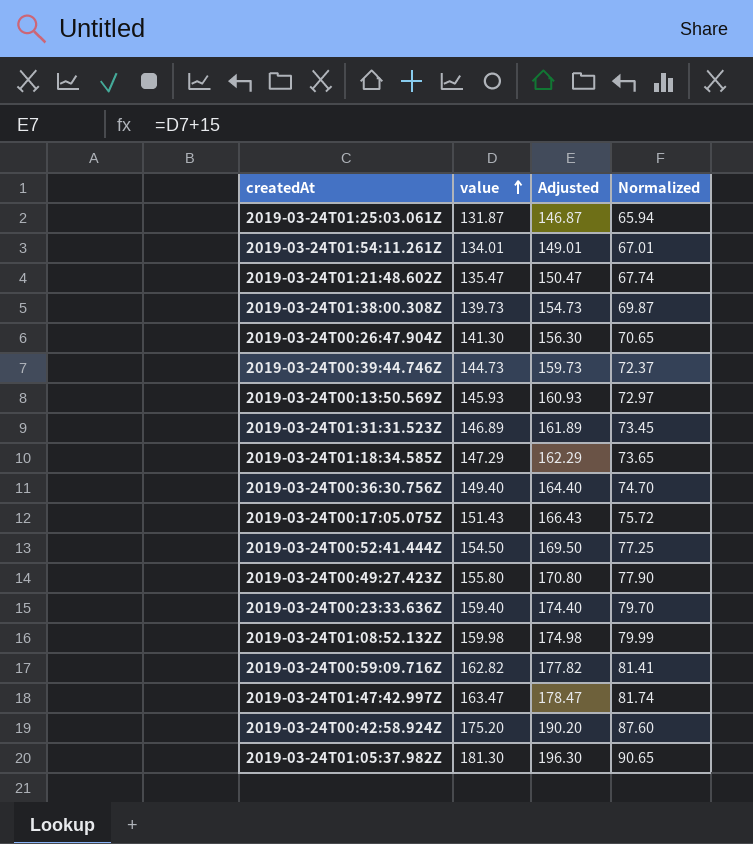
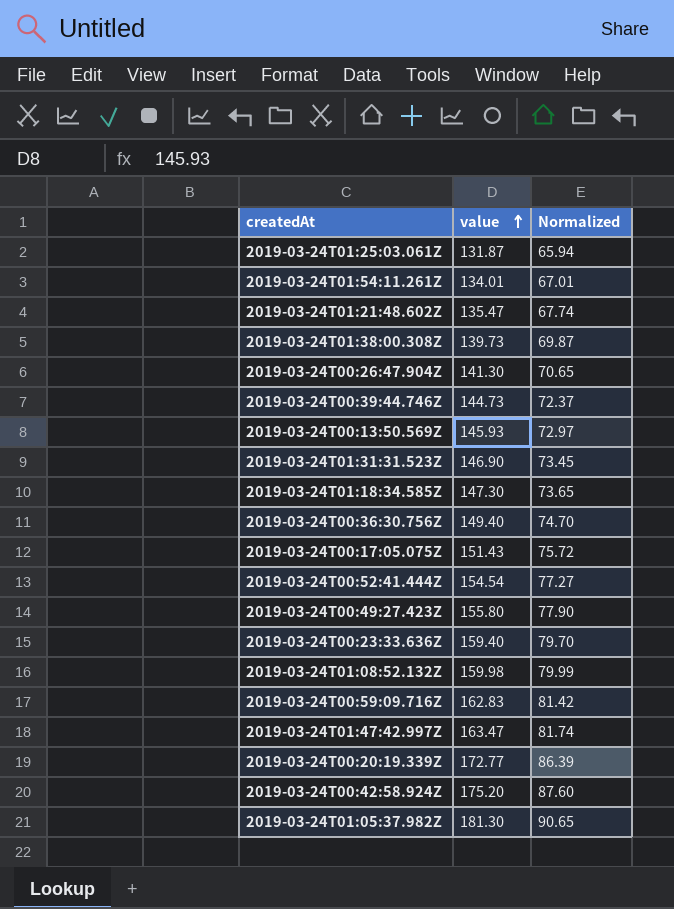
column Adjusted | formula: [value] + 15 -> none
2019-03-24T01:31:31.523Z | value: 146.89 -> 146.90
2019-03-24T01:18:34.585Z | value: 147.29 -> 147.30
2019-03-24T00:52:41.444Z | value: 154.50 -> 154.54
2019-03-24T00:52:41.444Z | Normalized: 77.25 -> 77.27
2019-03-24T00:59:09.716Z | value: 162.82 -> 162.83
2019-03-24T00:59:09.716Z | Normalized: 81.41 -> 81.42
row 2019-03-24T00:20:19.339Z: none -> 172.77 | 86.39

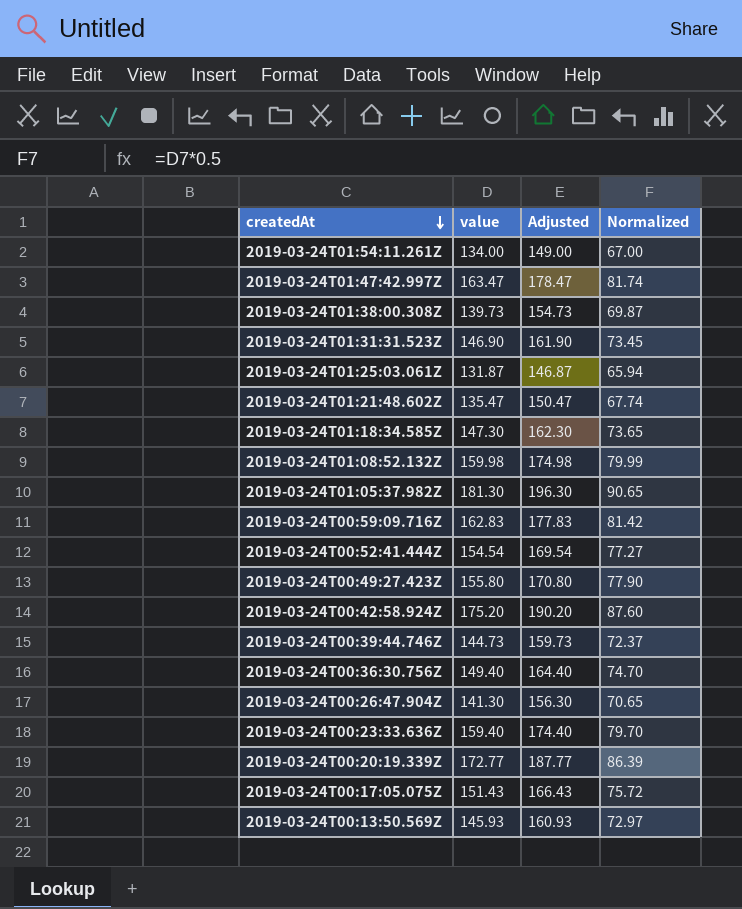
row order: value ascending -> createdAt descending
column Adjusted | formula: none -> [value] + 15
2019-03-24T01:54:11.261Z | value: 134.01 -> 134.00
2019-03-24T01:54:11.261Z | Normalized: 67.01 -> 67.00

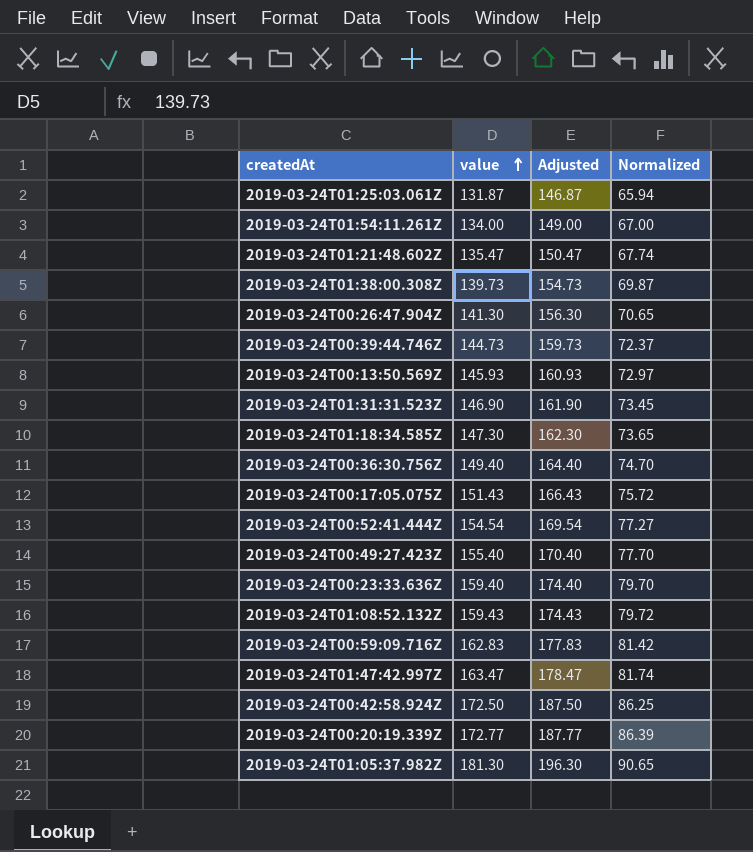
row order: createdAt descending -> value ascending
2019-03-24T00:49:27.423Z | value: 155.80 -> 155.40
2019-03-24T00:49:27.423Z | Adjusted: 170.80 -> 170.40
2019-03-24T00:49:27.423Z | Normalized: 77.90 -> 77.70
2019-03-24T01:08:52.132Z | value: 159.98 -> 159.43
2019-03-24T01:08:52.132Z | Adjusted: 174.98 -> 174.43
2019-03-24T01:08:52.132Z | Normalized: 79.99 -> 79.72
2019-03-24T00:42:58.924Z | value: 175.20 -> 172.50
2019-03-24T00:42:58.924Z | Adjusted: 190.20 -> 187.50
2019-03-24T00:42:58.924Z | Normalized: 87.60 -> 86.25

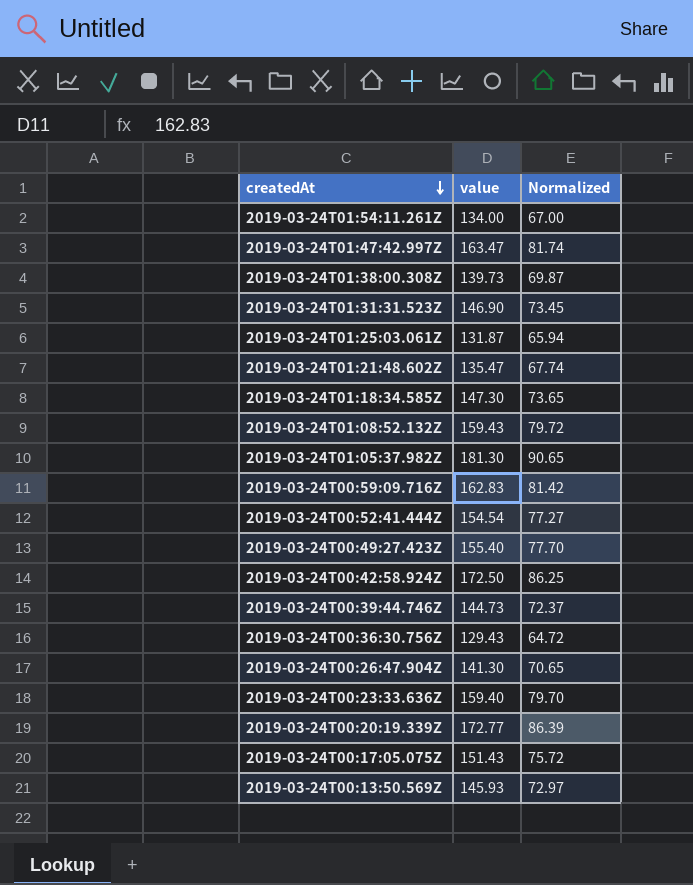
row order: value ascending -> createdAt descending
column Adjusted | formula: [value] + 15 -> none
2019-03-24T00:36:30.756Z | value: 149.40 -> 129.43
2019-03-24T00:36:30.756Z | Normalized: 74.70 -> 64.72

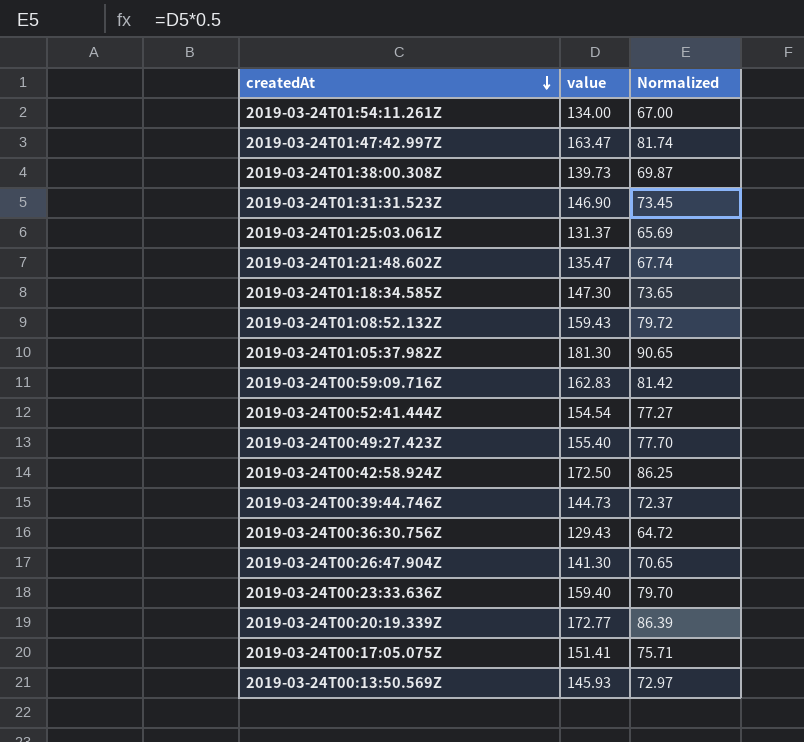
2019-03-24T01:25:03.061Z | value: 131.87 -> 131.37
2019-03-24T01:25:03.061Z | Normalized: 65.94 -> 65.69
2019-03-24T00:17:05.075Z | value: 151.43 -> 151.41
2019-03-24T00:17:05.075Z | Normalized: 75.72 -> 75.71

